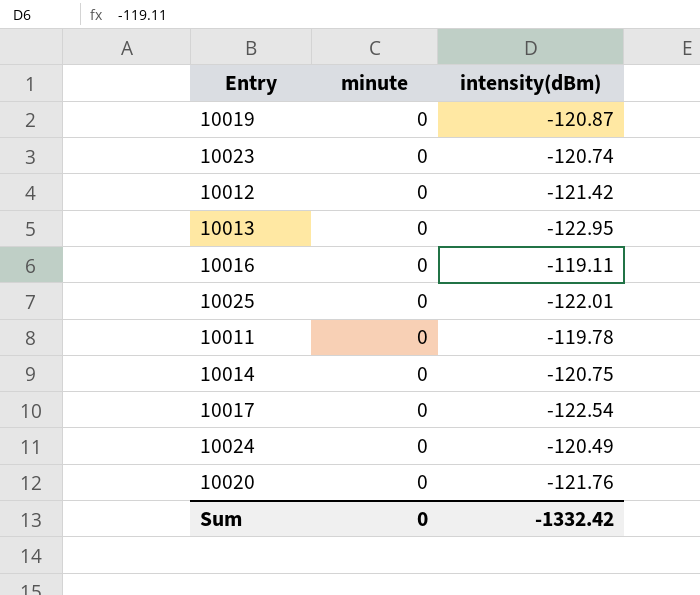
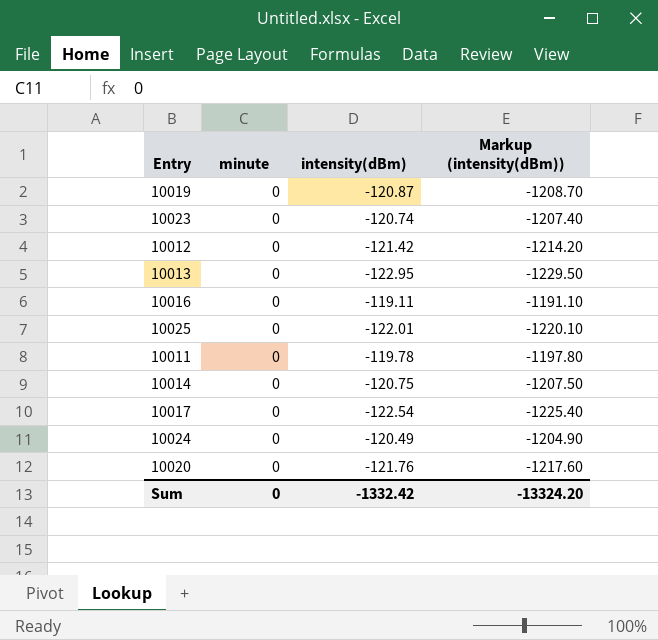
column Markup (intensity(dBm)) | formula: none -> [intensity(dBm)] * 10

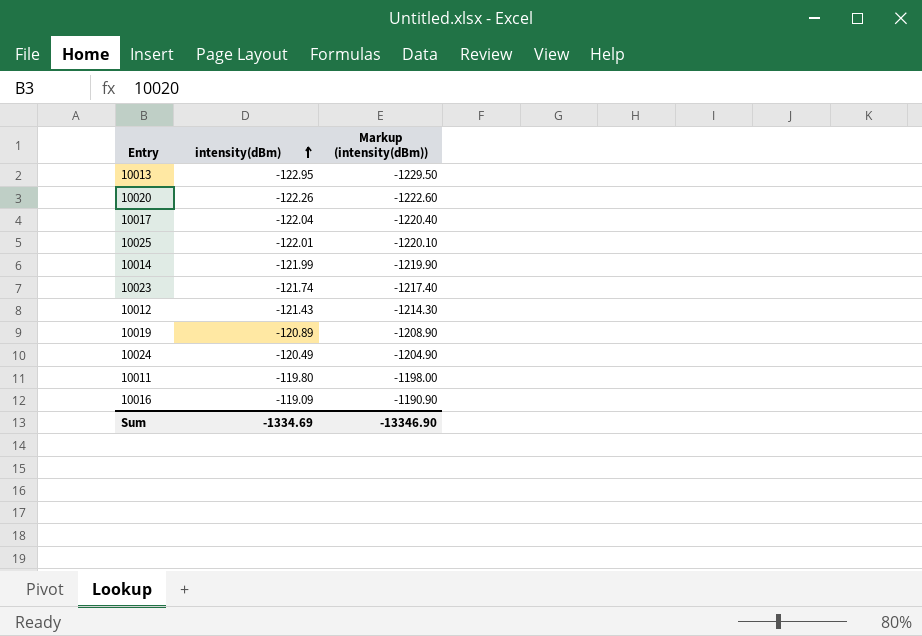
row order: none -> intensity(dBm) ascending
column minute | position: 2 -> none
10020 | intensity(dBm): -121.76 -> -122.26
10020 | Markup (intensity(dBm)): -1217.60 -> -1222.60
10017 | intensity(dBm): -122.54 -> -122.04
10017 | Markup (intensity(dBm)): -1225.40 -> -1220.40
10014 | intensity(dBm): -120.75 -> -121.99
10014 | Markup (intensity(dBm)): -1207.50 -> -1219.90
10023 | intensity(dBm): -120.74 -> -121.74
10023 | Markup (intensity(dBm)): -1207.40 -> -1217.40
10012 | intensity(dBm): -121.42 -> -121.43
10012 | Markup (intensity(dBm)): -1214.20 -> -1214.30
10019 | intensity(dBm): -120.87 -> -120.89
10019 | Markup (intensity(dBm)): -1208.70 -> -1208.90
10011 | intensity(dBm): -119.78 -> -119.80
10011 | Markup (intensity(dBm)): -1197.80 -> -1198.00
10016 | intensity(dBm): -119.11 -> -119.09
10016 | Markup (intensity(dBm)): -1191.10 -> -1190.90
Sum | intensity(dBm): -1332.42 -> -1334.69
Sum | Markup (intensity(dBm)): -13324.20 -> -13346.90

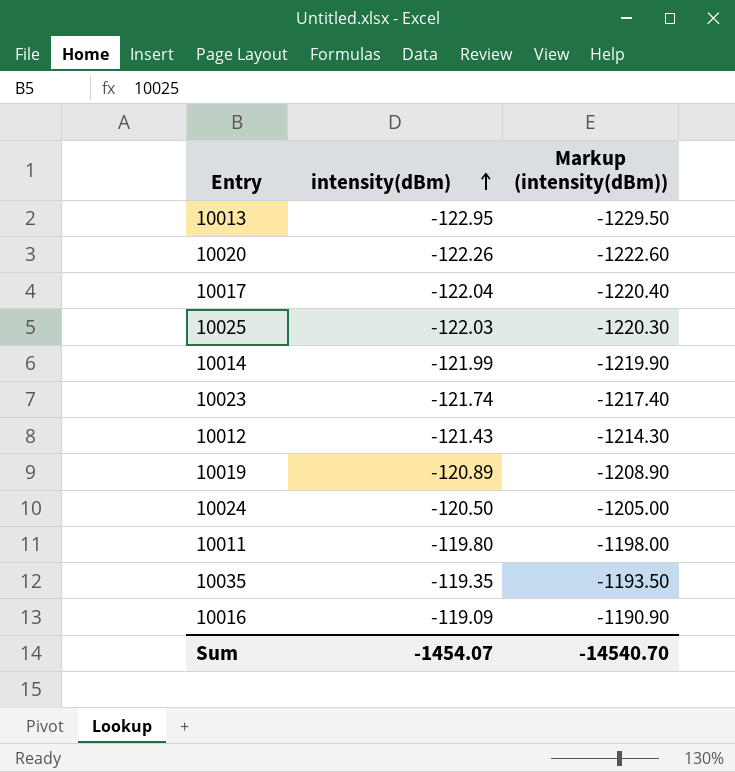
10025 | intensity(dBm): -122.01 -> -122.03
10025 | Markup (intensity(dBm)): -1220.10 -> -1220.30
10024 | intensity(dBm): -120.49 -> -120.50
10024 | Markup (intensity(dBm)): -1204.90 -> -1205.00
row 10035: none -> -119.35 | -1193.50
Sum | intensity(dBm): -1334.69 -> -1454.07
Sum | Markup (intensity(dBm)): -13346.90 -> -14540.70

